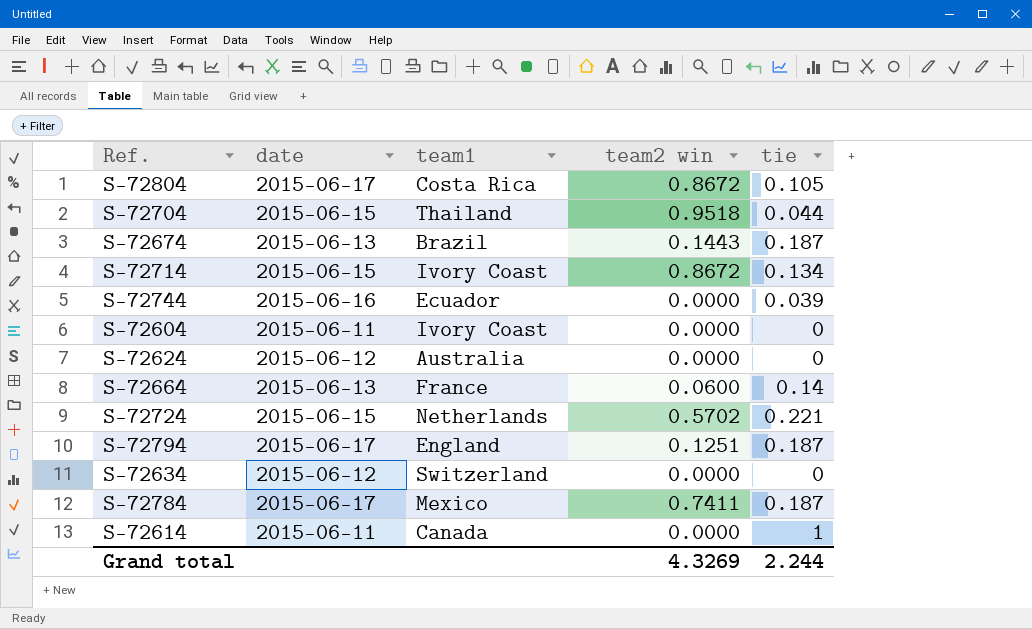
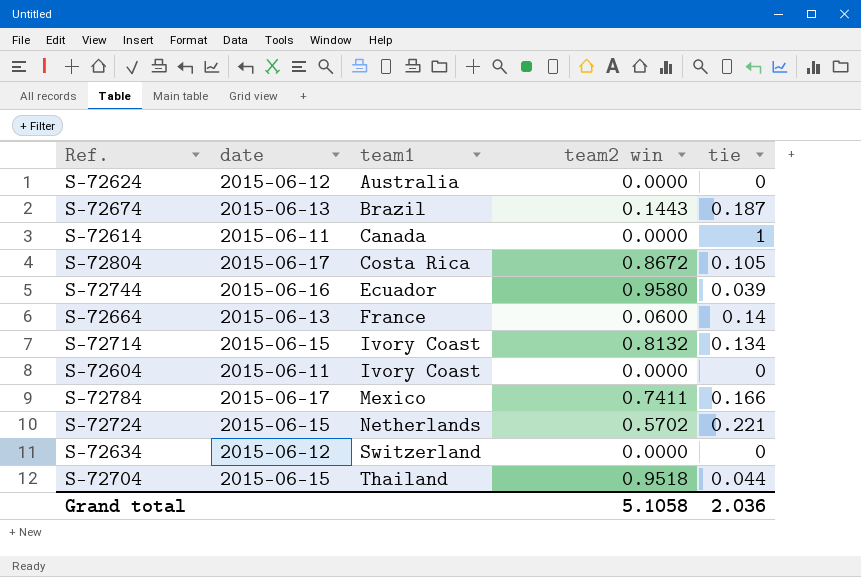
row order: none -> team1 ascending
row S-72794: 2015-06-17 | England | 0.1251 | 0.187 -> none
S-72744 | team2 win: 0.0000 -> 0.9580
S-72714 | team2 win: 0.8672 -> 0.8132
S-72784 | tie: 0.187 -> 0.166
Grand total | team2 win: 4.3269 -> 5.1058
Grand total | tie: 2.244 -> 2.036

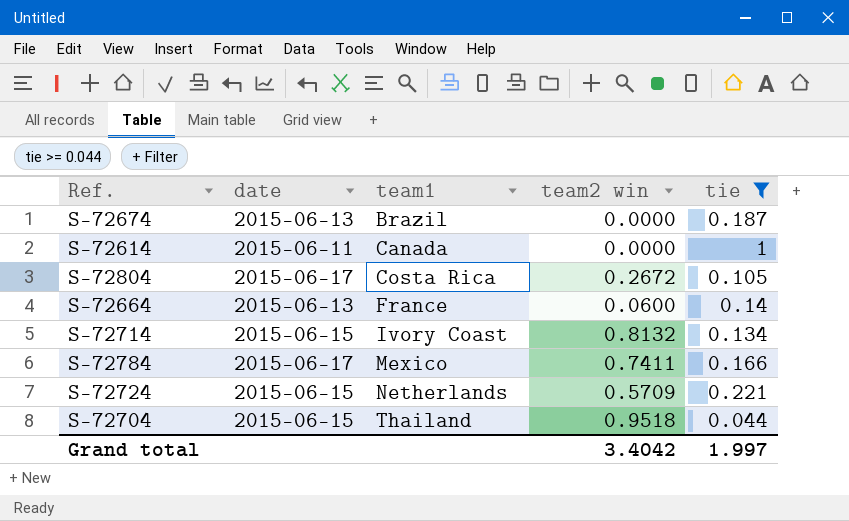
filter: none -> tie >= 0.044
S-72674 | team2 win: 0.1443 -> 0.0000
S-72804 | team2 win: 0.8672 -> 0.2672
S-72724 | team2 win: 0.5702 -> 0.5709
Grand total | team2 win: 5.1058 -> 3.4042
Grand total | tie: 2.036 -> 1.997

